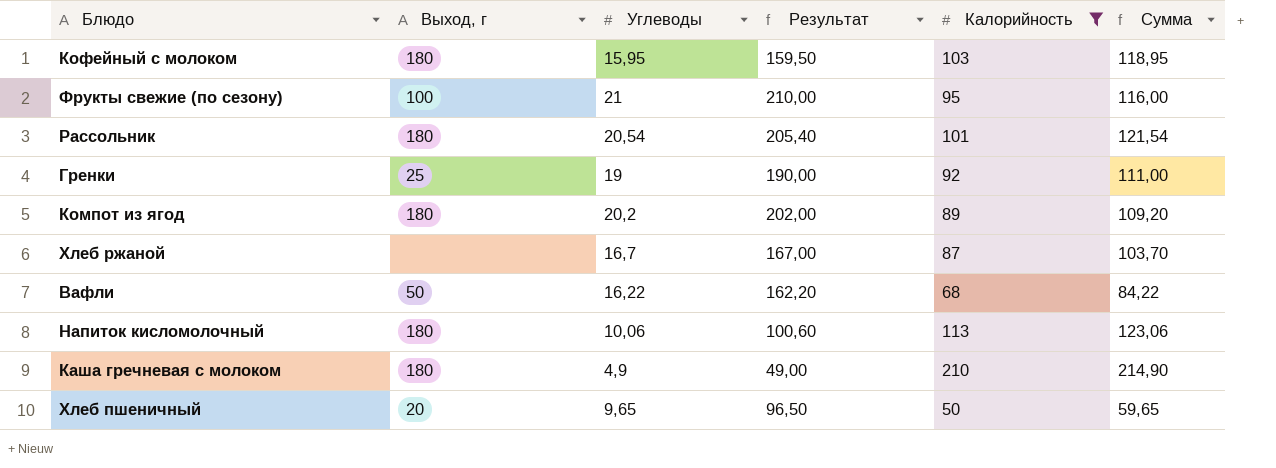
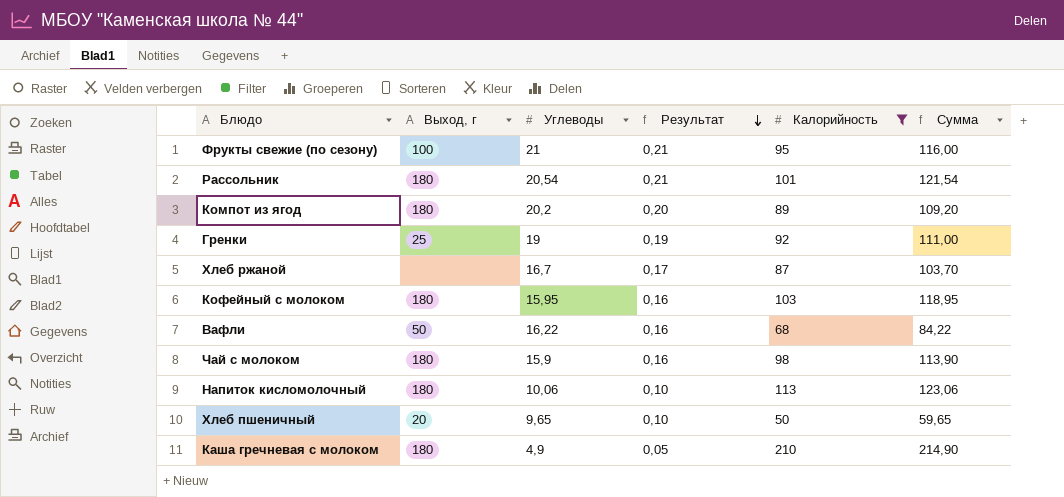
row order: none -> Результат descending
column Результат | formula: [Углеводы] * 10 -> [Углеводы] * 0,01
row Чай с молоком: none -> 180 | 15,9 | 0,16 | 98 | 113,90

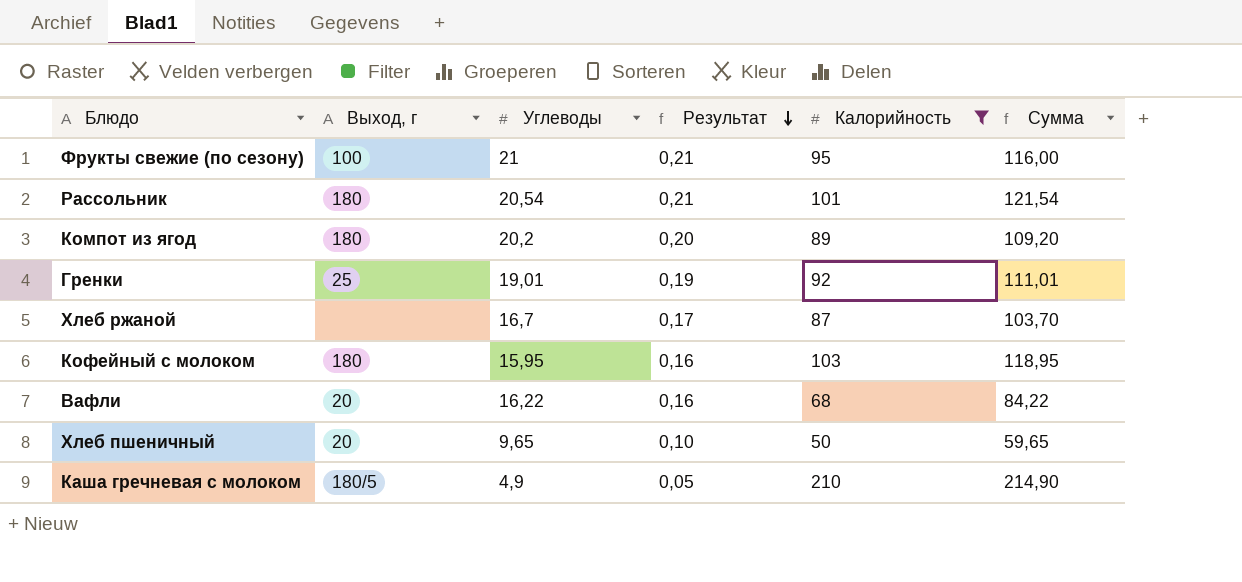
row Чай с молоком: 180 | 15,9 | 0,16 | 98 | 113,90 -> none
row Напиток кисломолочный: 180 | 10,06 | 0,10 | 113 | 123,06 -> none
Гренки | Углеводы: 19 -> 19,01
Гренки | Сумма: 111,00 -> 111,01
Вафли | Выход, г: 50 -> 20
Каша гречневая с молоком | Выход, г: 180 -> 180/5

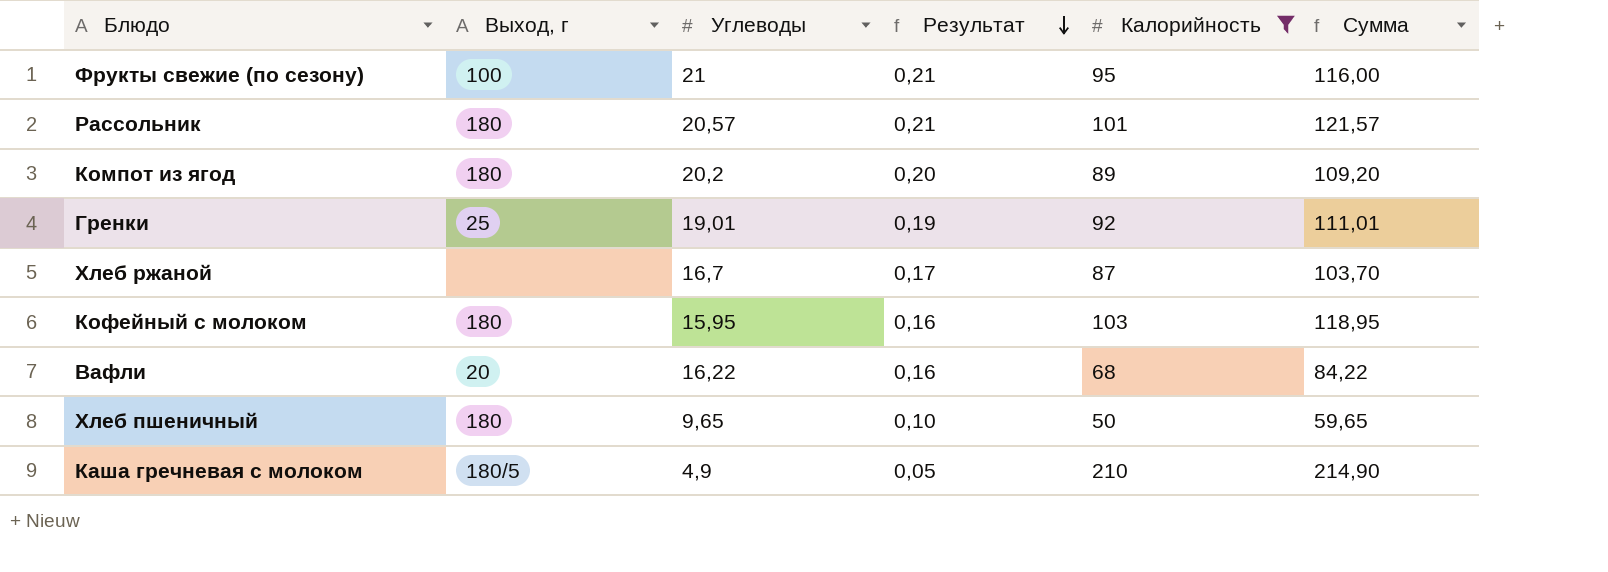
Рассольник | Углеводы: 20,54 -> 20,57
Рассольник | Сумма: 121,54 -> 121,57
Хлеб пшеничный | Выход, г: 20 -> 180

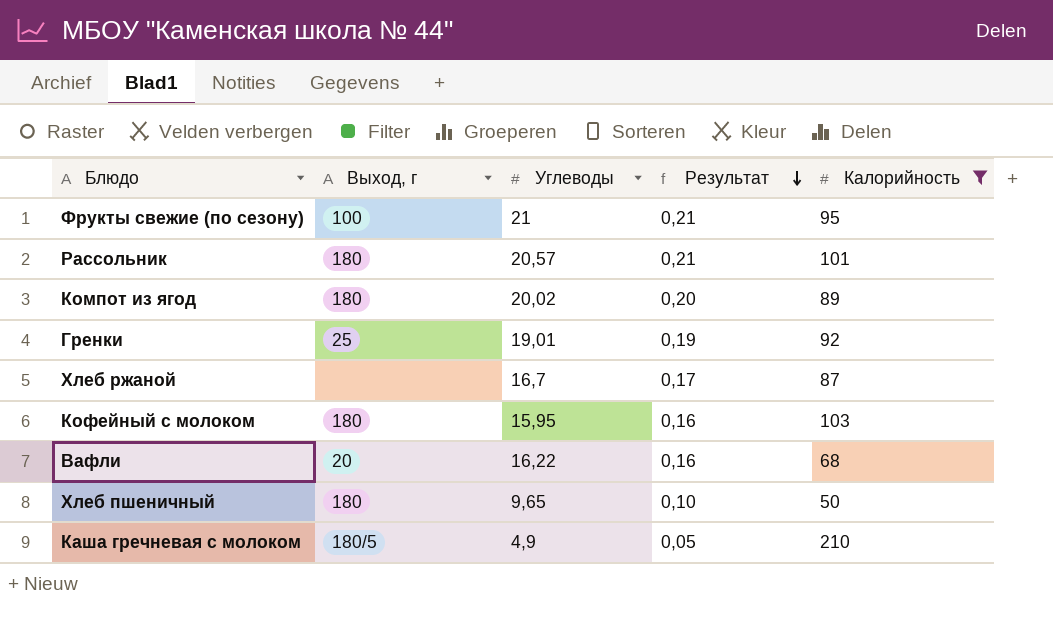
column Сумма | formula: [Углеводы] + [Калорийность] -> none
Компот из ягод | Углеводы: 20,2 -> 20,02

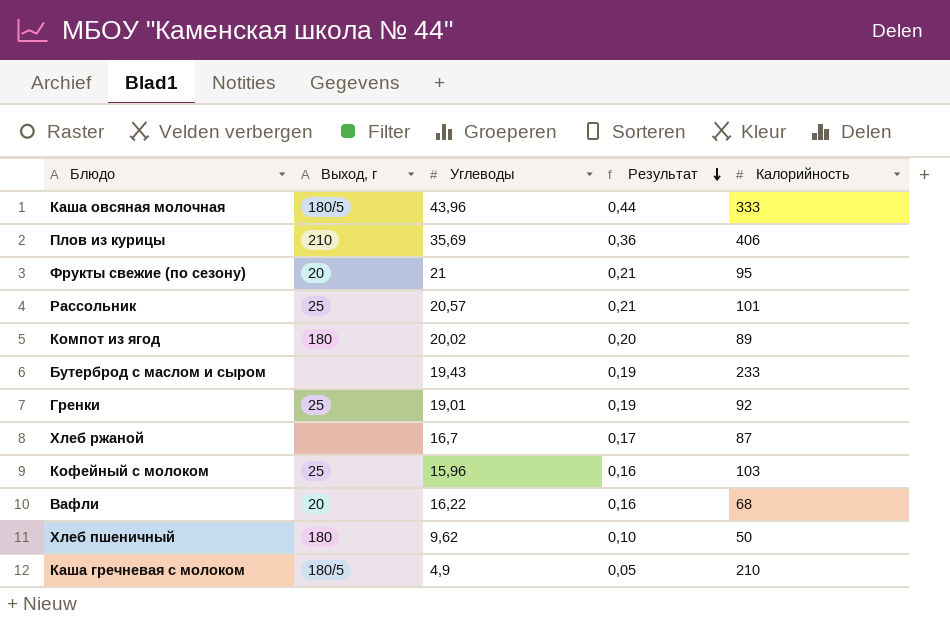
filter: Калорийность <= 210 -> none
Фрукты свежие (по сезону) | Выход, г: 100 -> 20
Рассольник | Выход, г: 180 -> 25
Кофейный с молоком | Выход, г: 180 -> 25
Кофейный с молоком | Углеводы: 15,95 -> 15,96
Хлеб пшеничный | Углеводы: 9,65 -> 9,62

